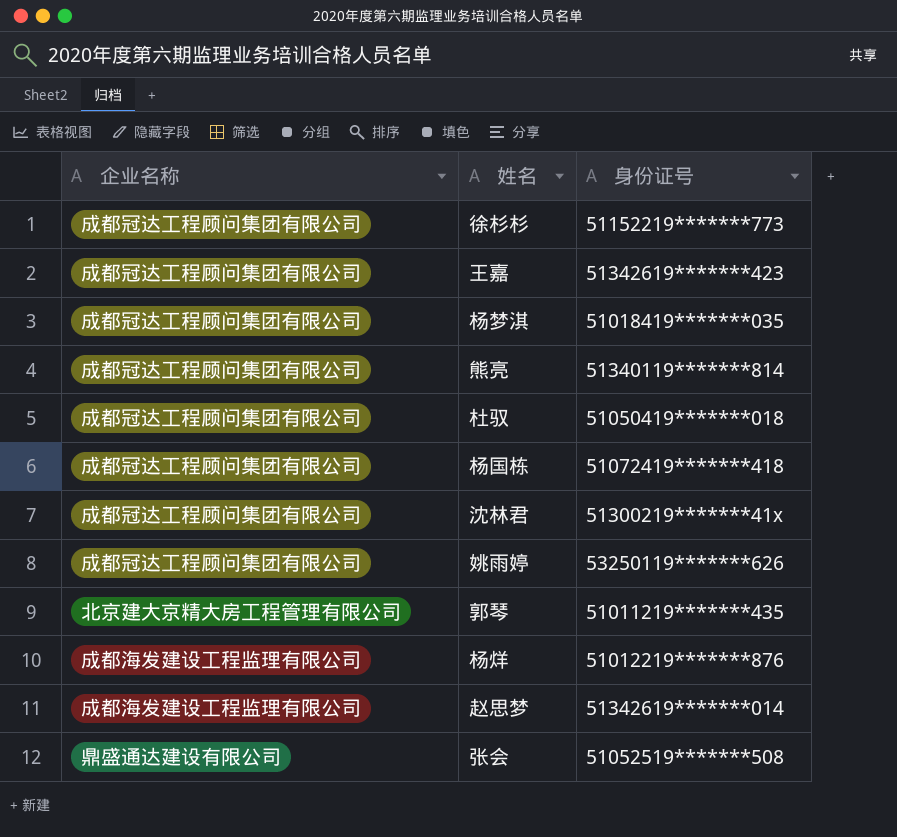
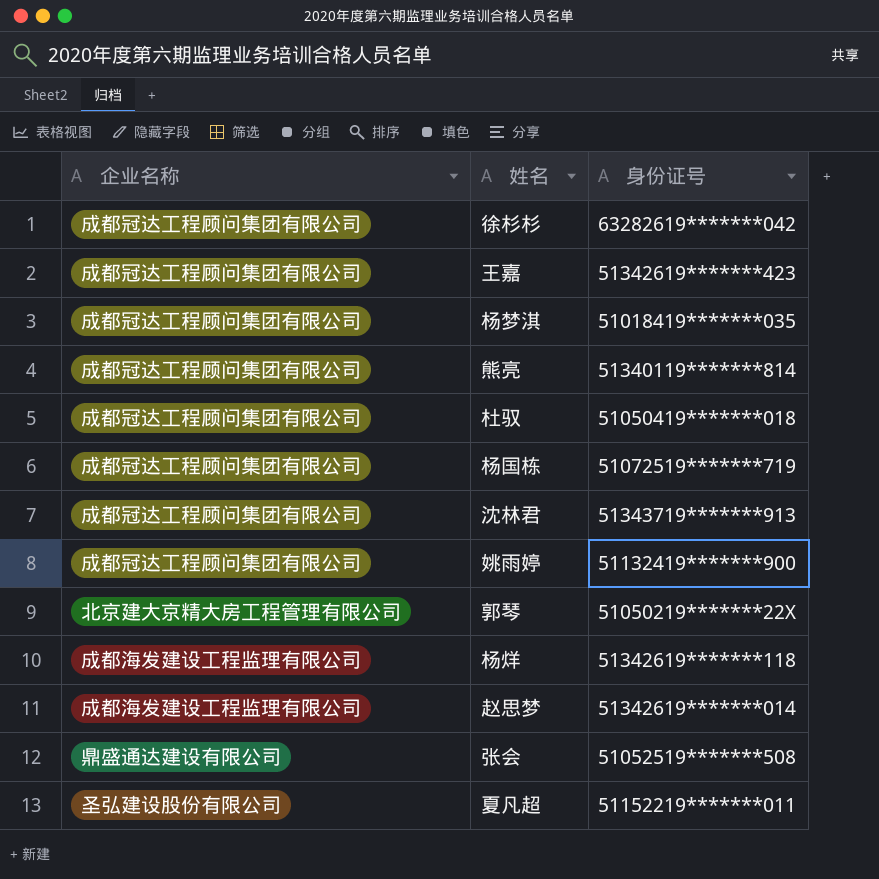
徐杉杉 | 身份证号: 51152219*******773 -> 63282619*******042
杨国栋 | 身份证号: 51072419*******418 -> 51072519*******719
沈林君 | 身份证号: 51300219*******41x -> 51343719*******913
姚雨婷 | 身份证号: 53250119*******626 -> 51132419*******900
郭琴 | 身份证号: 51011219*******435 -> 51050219*******22X
杨烊 | 身份证号: 51012219*******876 -> 51342619*******118
row 夏凡超: none -> 圣弘建设股份有限公司 | 51152219*******011

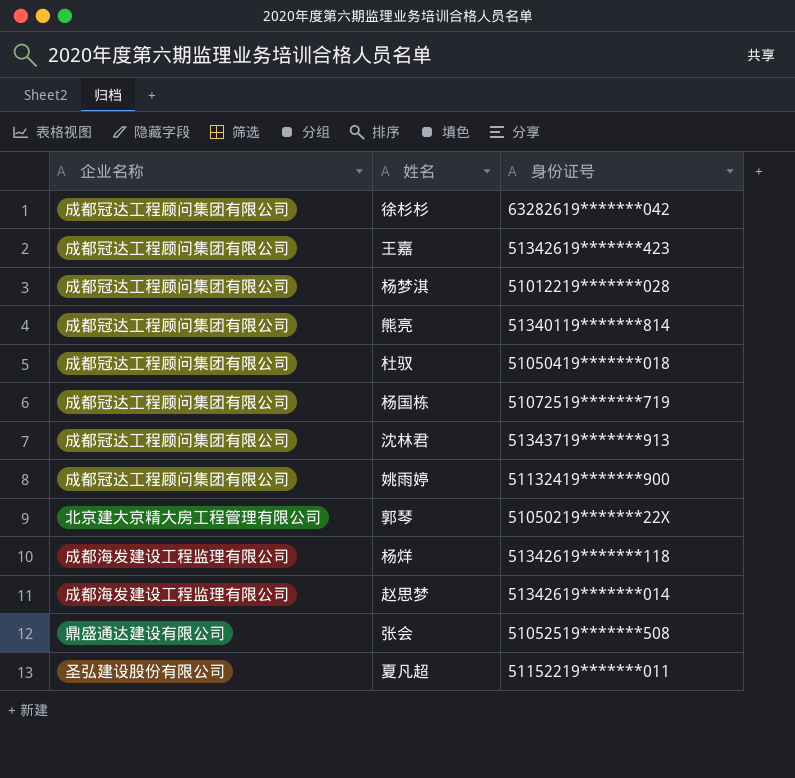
杨梦淇 | 身份证号: 51018419*******035 -> 51012219*******028

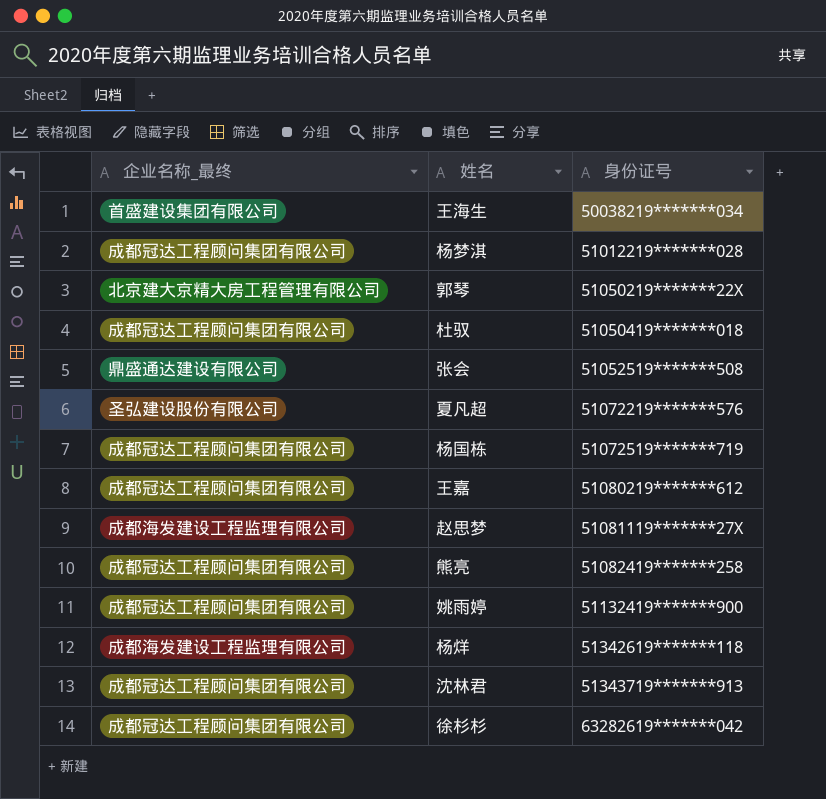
row order: none -> 身份证号 ascending
column name: 企业名称 -> 企业名称_最终
row 王海生: none -> 首盛建设集团有限公司 | 50038219*******034
夏凡超 | 身份证号: 51152219*******011 -> 51072219*******576
王嘉 | 身份证号: 51342619*******423 -> 51080219*******612
赵思梦 | 身份证号: 51342619*******014 -> 51081119*******27X
熊亮 | 身份证号: 51340119*******814 -> 51082419*******258

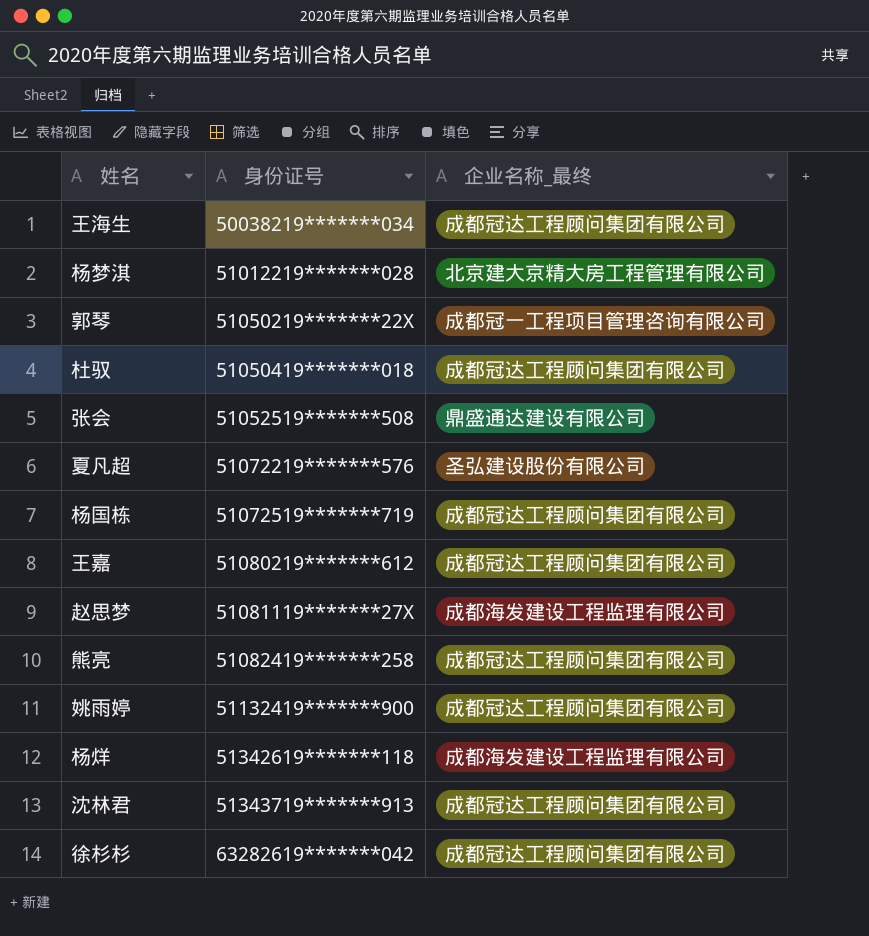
column 企业名称_最终 | position: 1 -> 3
王海生 | 企业名称_最终: 首盛建设集团有限公司 -> 成都冠达工程顾问集团有限公司
杨梦淇 | 企业名称_最终: 成都冠达工程顾问集团有限公司 -> 北京建大京精大房工程管理有限公司
郭琴 | 企业名称_最终: 北京建大京精大房工程管理有限公司 -> 成都冠一工程项目管理咨询有限公司

